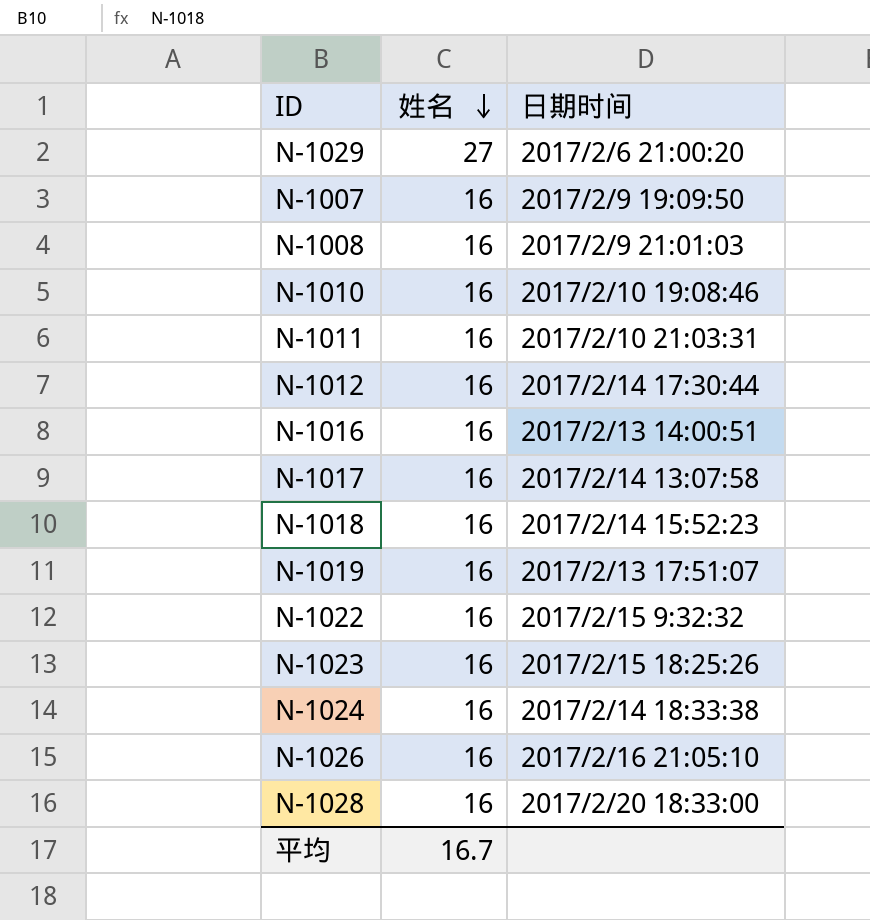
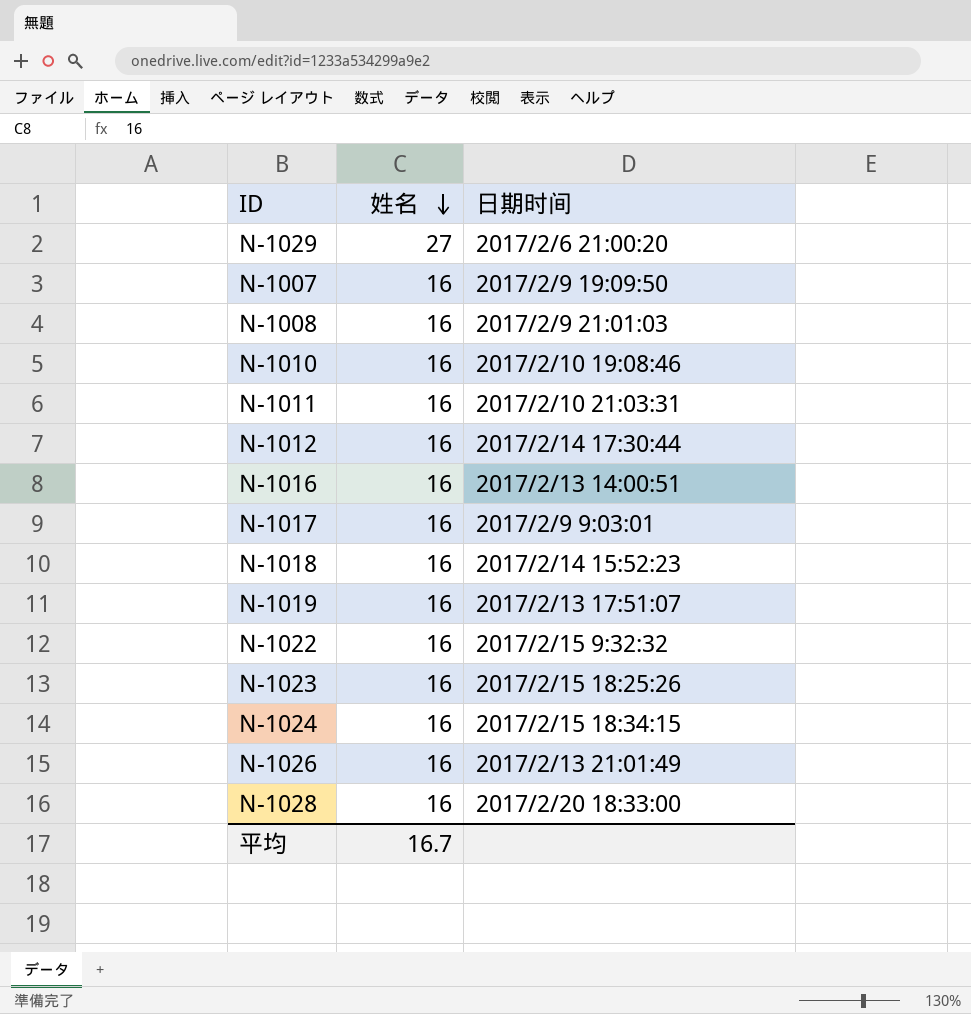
N-1017 | 日期时间: 2017/2/14 13:07:58 -> 2017/2/9 9:03:01
N-1024 | 日期时间: 2017/2/14 18:33:38 -> 2017/2/15 18:34:15
N-1026 | 日期时间: 2017/2/16 21:05:10 -> 2017/2/13 21:01:49

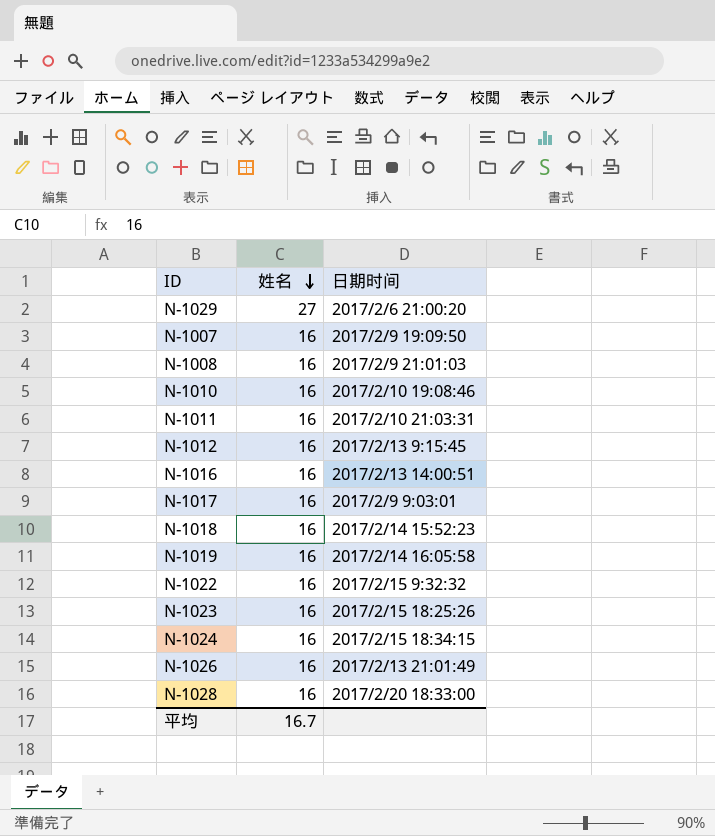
N-1012 | 日期时间: 2017/2/14 17:30:44 -> 2017/2/13 9:15:45
N-1019 | 日期时间: 2017/2/13 17:51:07 -> 2017/2/14 16:05:58

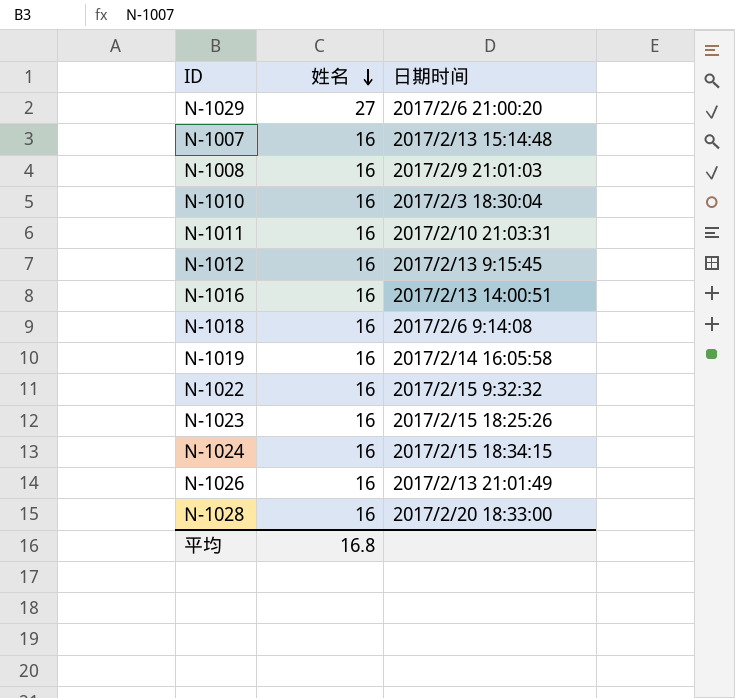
row N-1017: 16 | 2017/2/9 9:03:01 -> none
N-1007 | 日期时间: 2017/2/9 19:09:50 -> 2017/2/13 15:14:48
N-1010 | 日期时间: 2017/2/10 19:08:46 -> 2017/2/3 18:30:04
N-1018 | 日期时间: 2017/2/14 15:52:23 -> 2017/2/6 9:14:08
平均 | 姓名: 16.7 -> 16.8

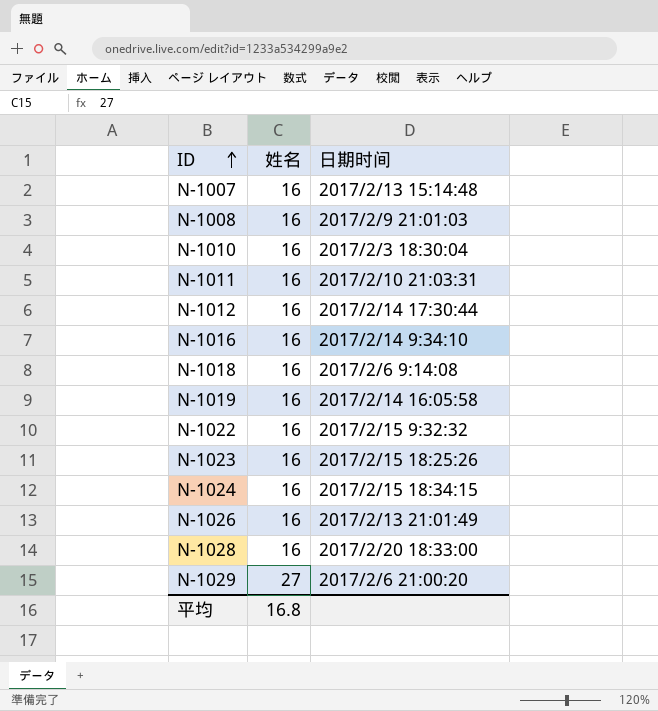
row order: 姓名 descending -> ID ascending
N-1012 | 日期时间: 2017/2/13 9:15:45 -> 2017/2/14 17:30:44
N-1016 | 日期时间: 2017/2/13 14:00:51 -> 2017/2/14 9:34:10

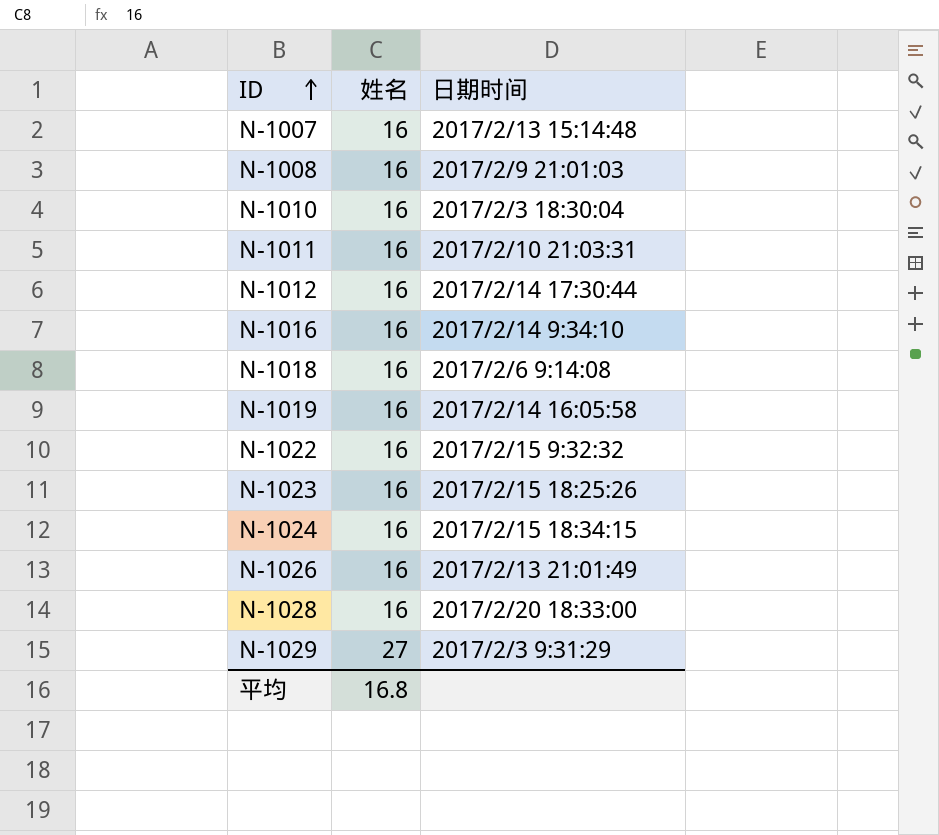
N-1029 | 日期时间: 2017/2/6 21:00:20 -> 2017/2/3 9:31:29

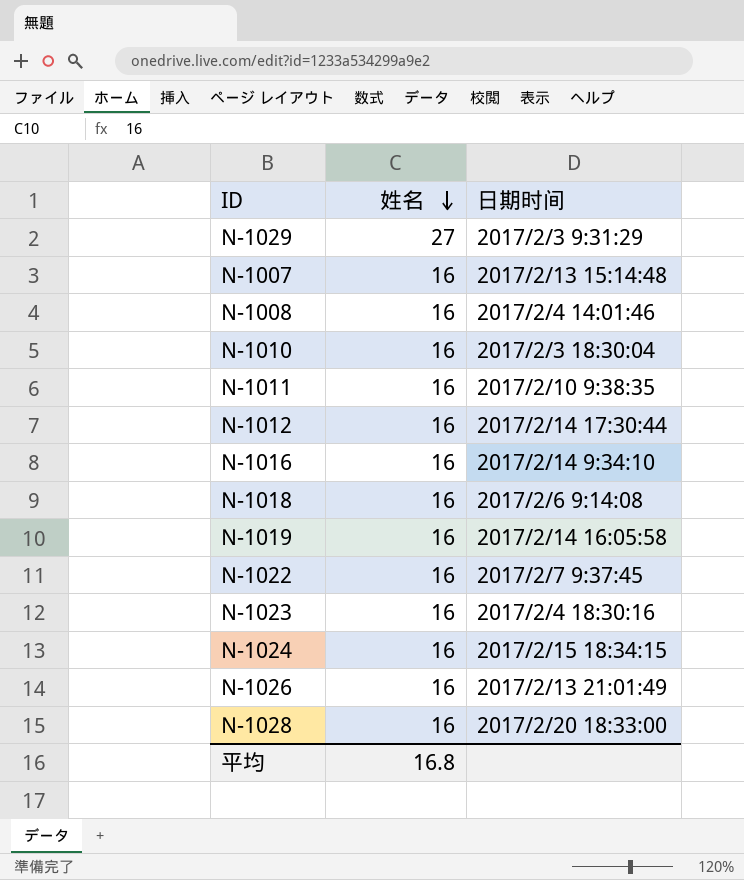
row order: ID ascending -> 姓名 descending
N-1008 | 日期时间: 2017/2/9 21:01:03 -> 2017/2/4 14:01:46
N-1011 | 日期时间: 2017/2/10 21:03:31 -> 2017/2/10 9:38:35
N-1022 | 日期时间: 2017/2/15 9:32:32 -> 2017/2/7 9:37:45
N-1023 | 日期时间: 2017/2/15 18:25:26 -> 2017/2/4 18:30:16

